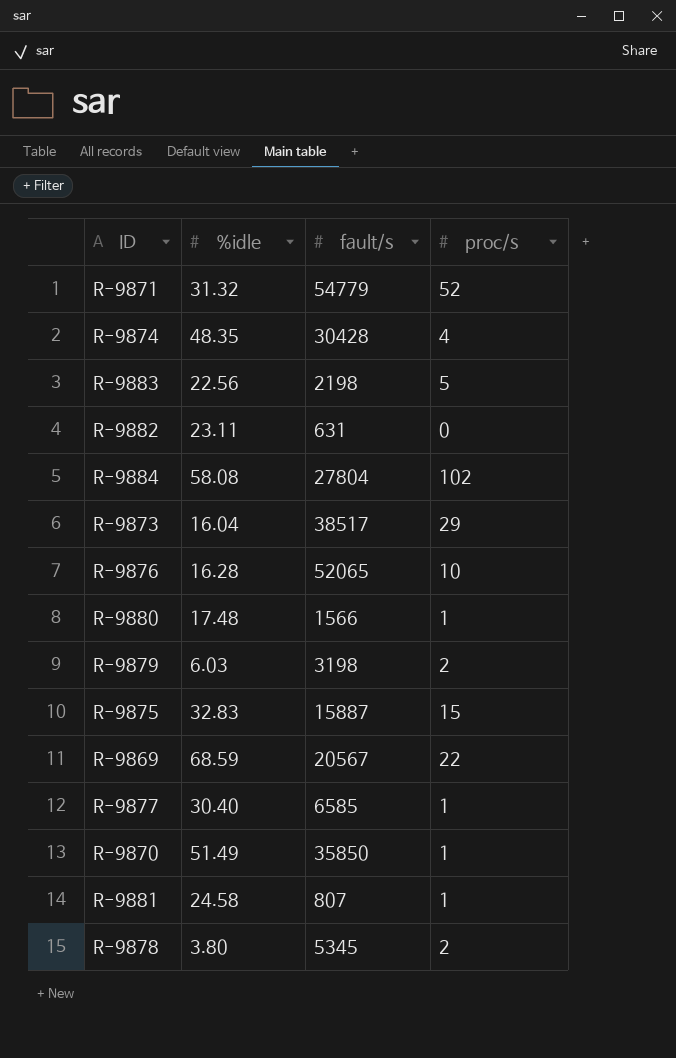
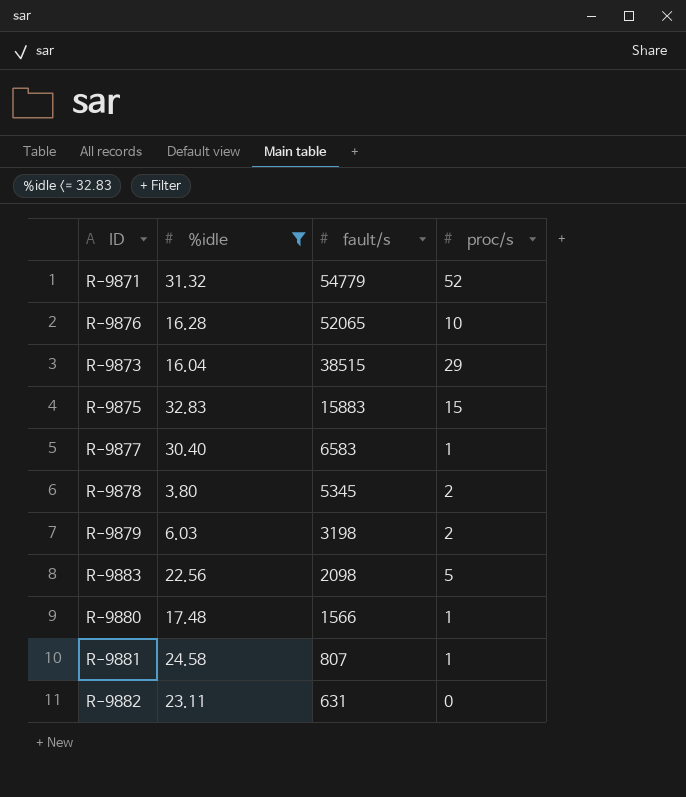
filter: none -> %idle <= 32.83
row order: none -> fault/s descending
R-9873 | fault/s: 38517 -> 38515
R-9875 | fault/s: 15887 -> 15883
R-9877 | fault/s: 6585 -> 6583
R-9883 | fault/s: 2198 -> 2098

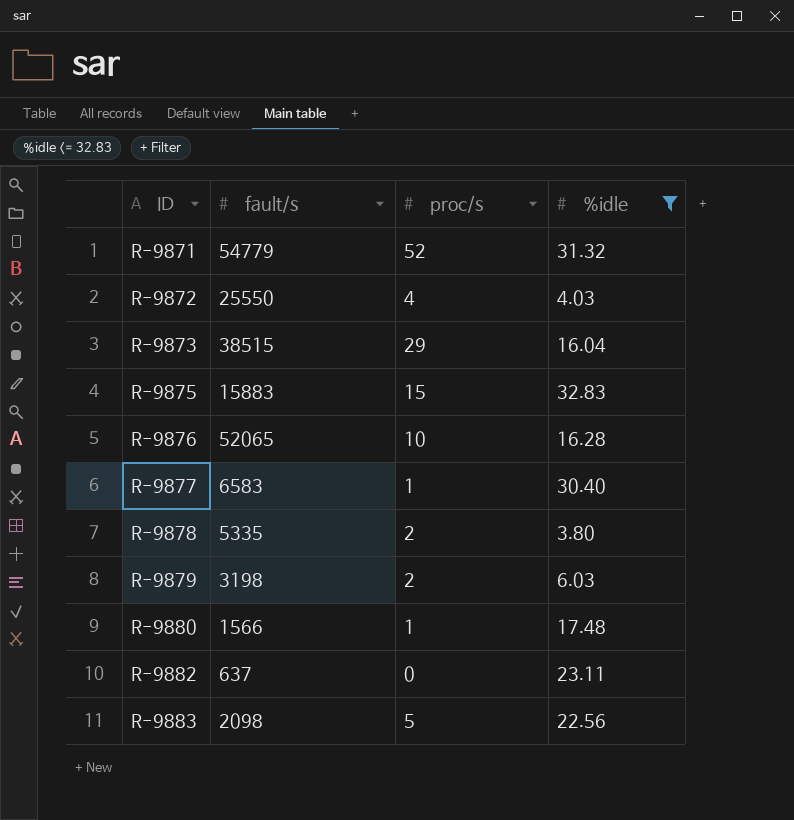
row order: fault/s descending -> ID ascending
column %idle | position: 2 -> 4
row R-9881: 24.58 | 807 | 1 -> none
row R-9872: none -> 25550 | 4 | 4.03
R-9878 | fault/s: 5345 -> 5335
R-9882 | fault/s: 631 -> 637

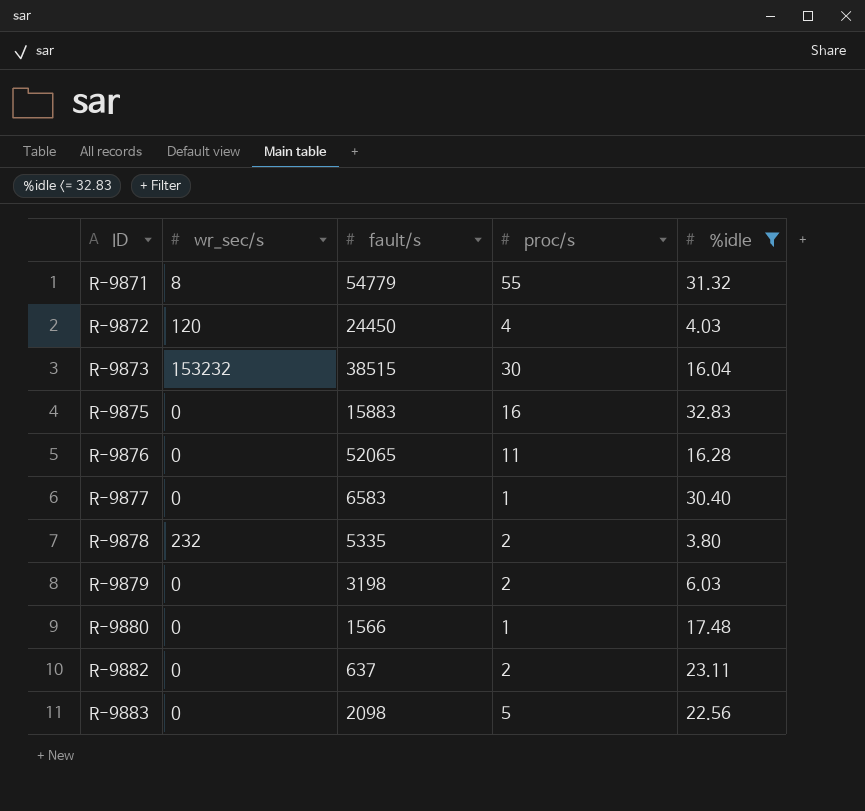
column wr_sec/s | position: none -> 2
R-9871 | proc/s: 52 -> 55
R-9872 | fault/s: 25550 -> 24450
R-9873 | proc/s: 29 -> 30
R-9875 | proc/s: 15 -> 16
R-9876 | proc/s: 10 -> 11
R-9882 | proc/s: 0 -> 2

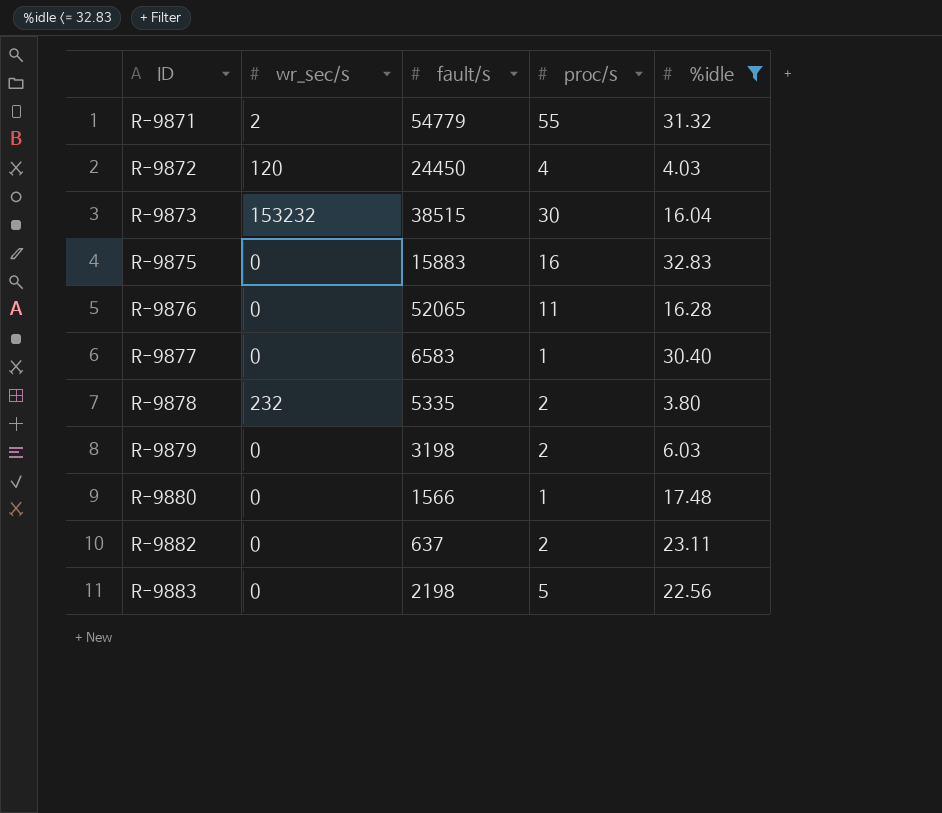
R-9871 | wr_sec/s: 8 -> 2
R-9883 | fault/s: 2098 -> 2198

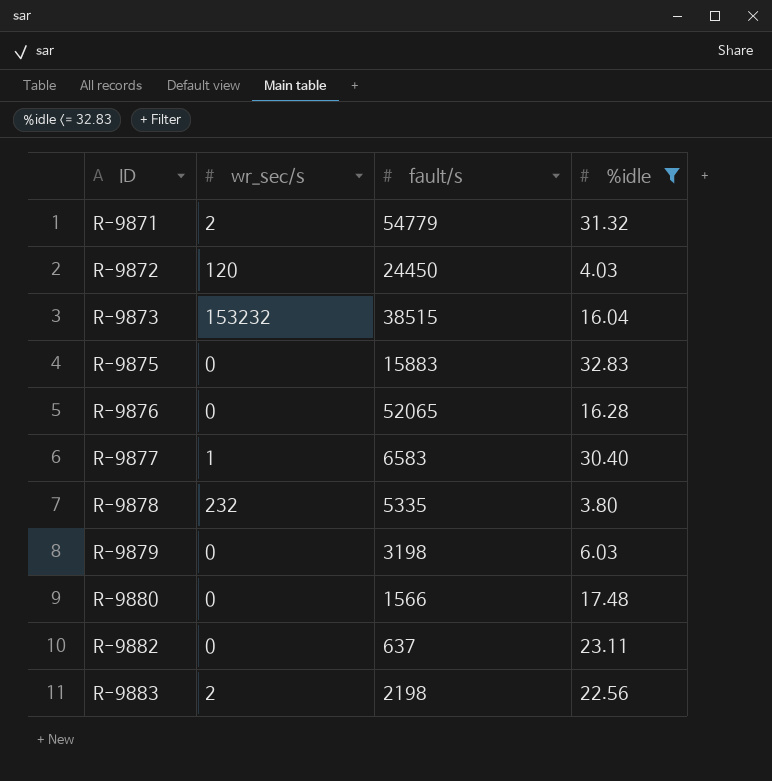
column proc/s | position: 4 -> none
R-9877 | wr_sec/s: 0 -> 1
R-9883 | wr_sec/s: 0 -> 2

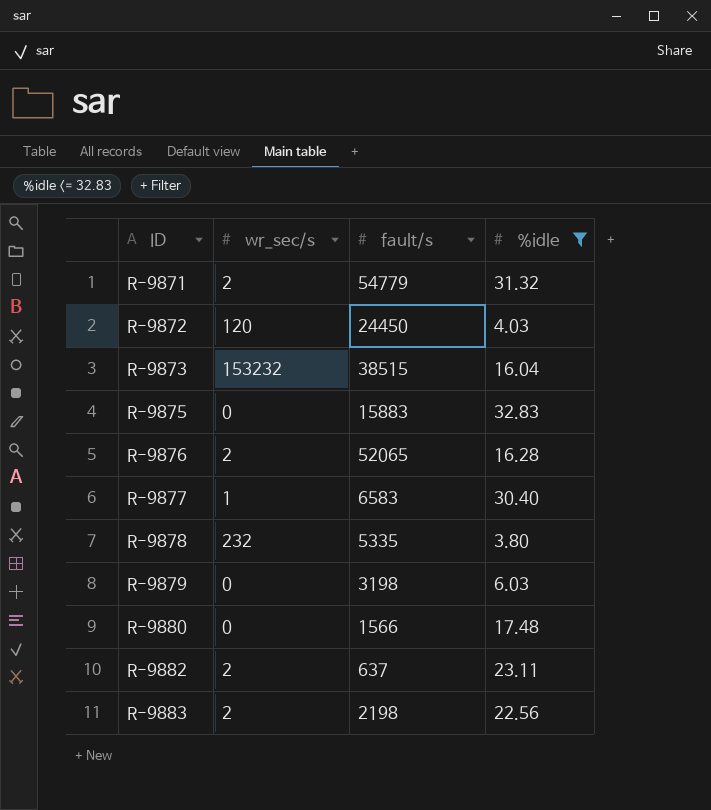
R-9876 | wr_sec/s: 0 -> 2
R-9882 | wr_sec/s: 0 -> 2

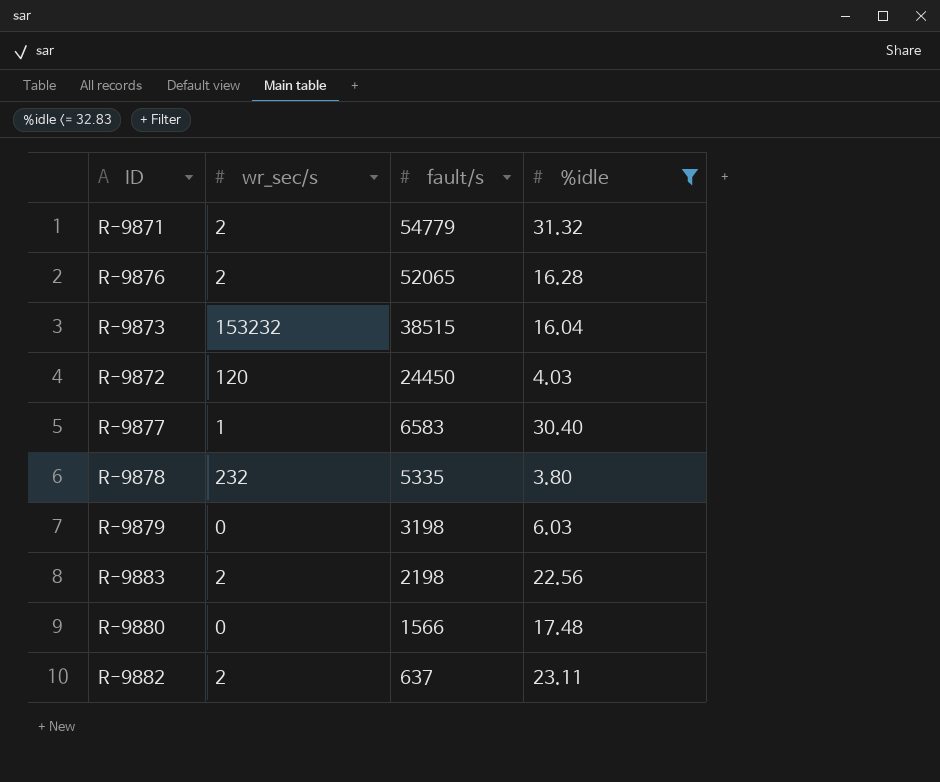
row order: ID ascending -> fault/s descending
row R-9875: 0 | 15883 | 32.83 -> none

